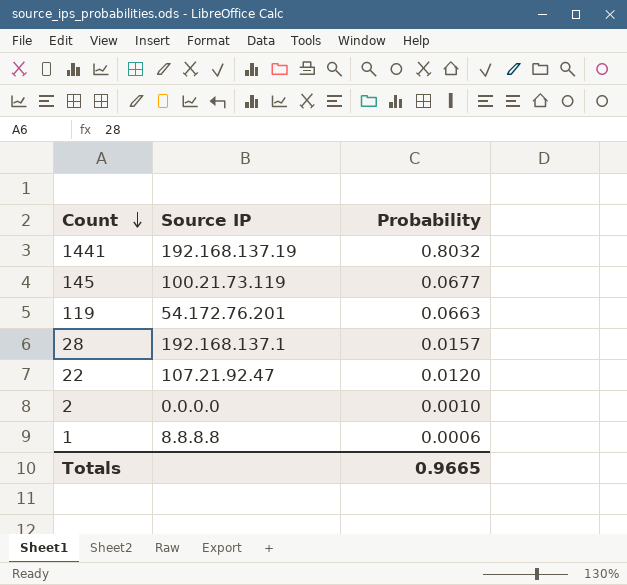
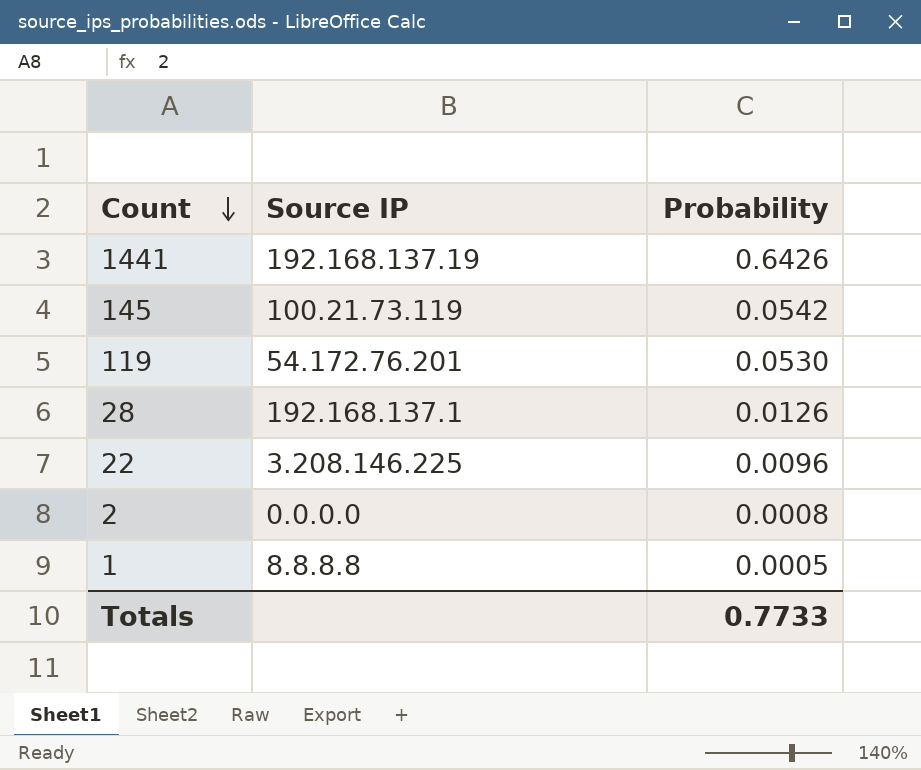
1441 | Probability: 0.8032 -> 0.6426
145 | Probability: 0.0677 -> 0.0542
119 | Probability: 0.0663 -> 0.0530
28 | Probability: 0.0157 -> 0.0126
22 | Source IP: 107.21.92.47 -> 3.208.146.225
22 | Probability: 0.0120 -> 0.0096
2 | Probability: 0.0010 -> 0.0008
1 | Probability: 0.0006 -> 0.0005
Totals | Probability: 0.9665 -> 0.7733

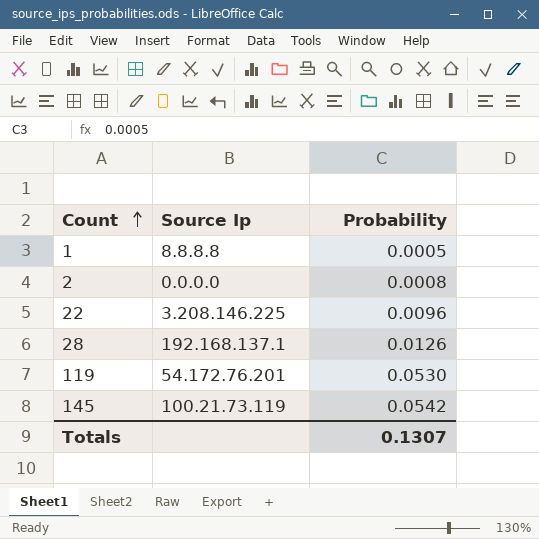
row order: Count descending -> Count ascending
column name: Source IP -> Source Ip
row 1441: 192.168.137.19 | 0.6426 -> none
Totals | Probability: 0.7733 -> 0.1307

